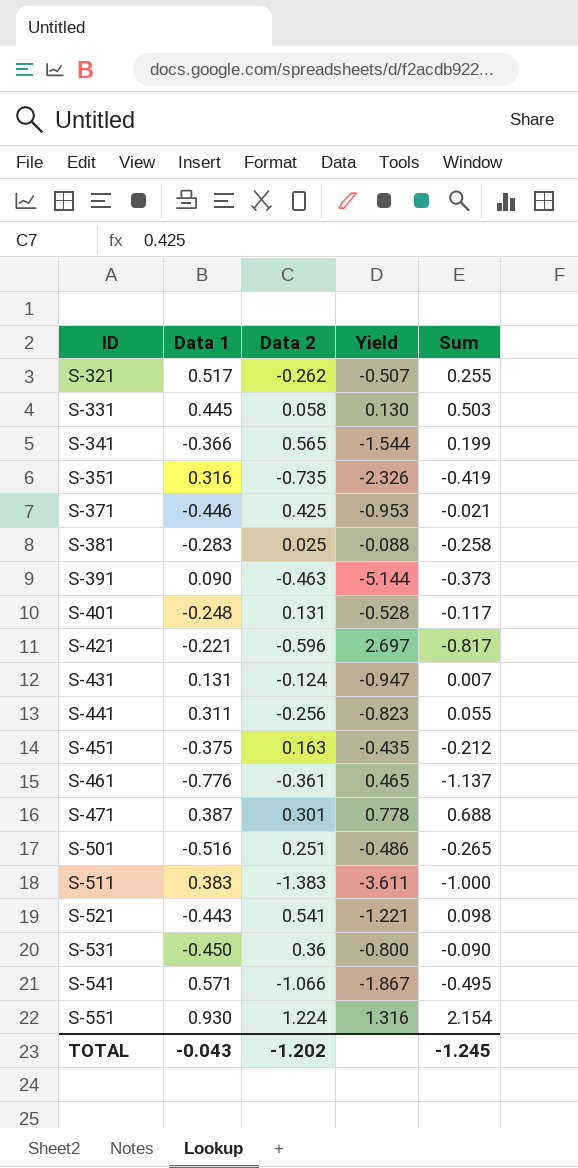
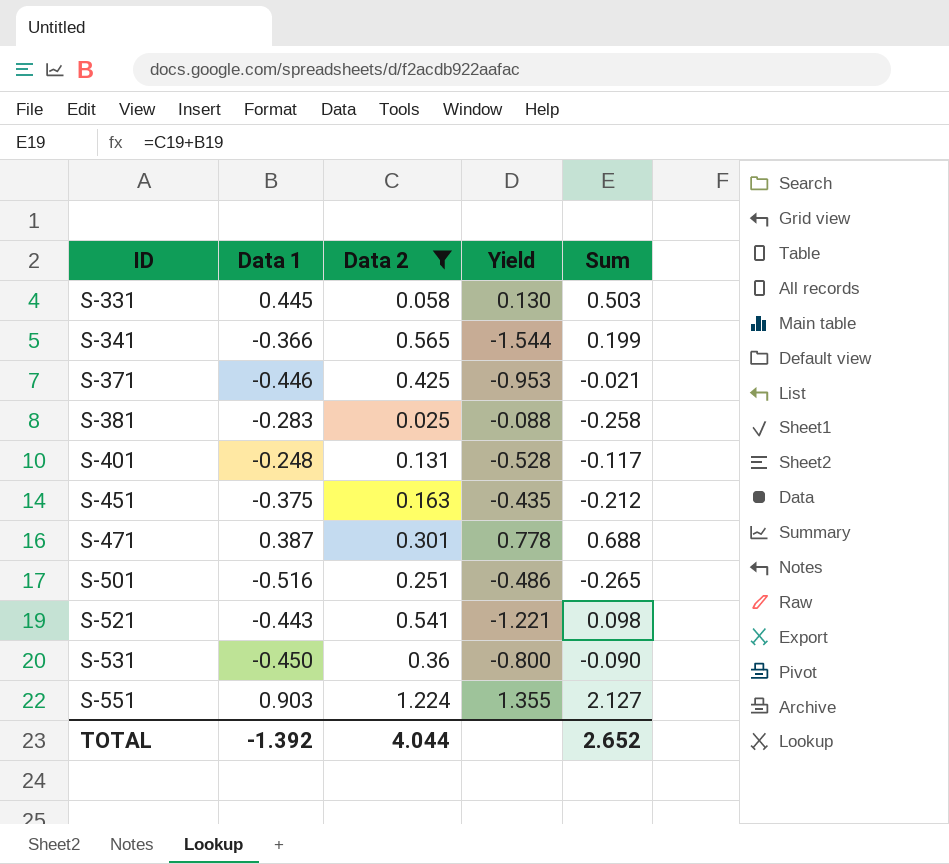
filter: none -> Data 2 >= 0.025
S-551 | Data 1: 0.930 -> 0.903
S-551 | Yield: 1.316 -> 1.355
S-551 | Sum: 2.154 -> 2.127
TOTAL | Data 1: -0.043 -> -1.392
TOTAL | Data 2: -1.202 -> 4.044
TOTAL | Sum: -1.245 -> 2.652

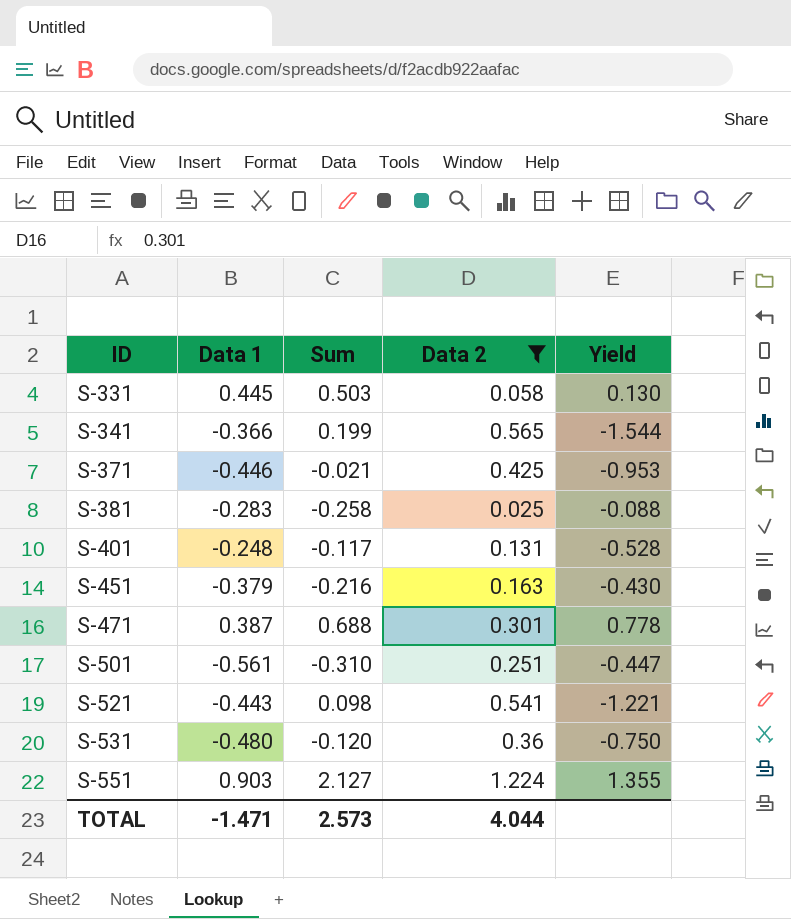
column Sum | position: 5 -> 3
S-451 | Data 1: -0.375 -> -0.379
S-451 | Sum: -0.212 -> -0.216
S-451 | Yield: -0.435 -> -0.430
S-501 | Data 1: -0.516 -> -0.561
S-501 | Sum: -0.265 -> -0.310
S-501 | Yield: -0.486 -> -0.447
S-531 | Data 1: -0.450 -> -0.480
S-531 | Sum: -0.090 -> -0.120
S-531 | Yield: -0.800 -> -0.750
TOTAL | Data 1: -1.392 -> -1.471
TOTAL | Sum: 2.652 -> 2.573

